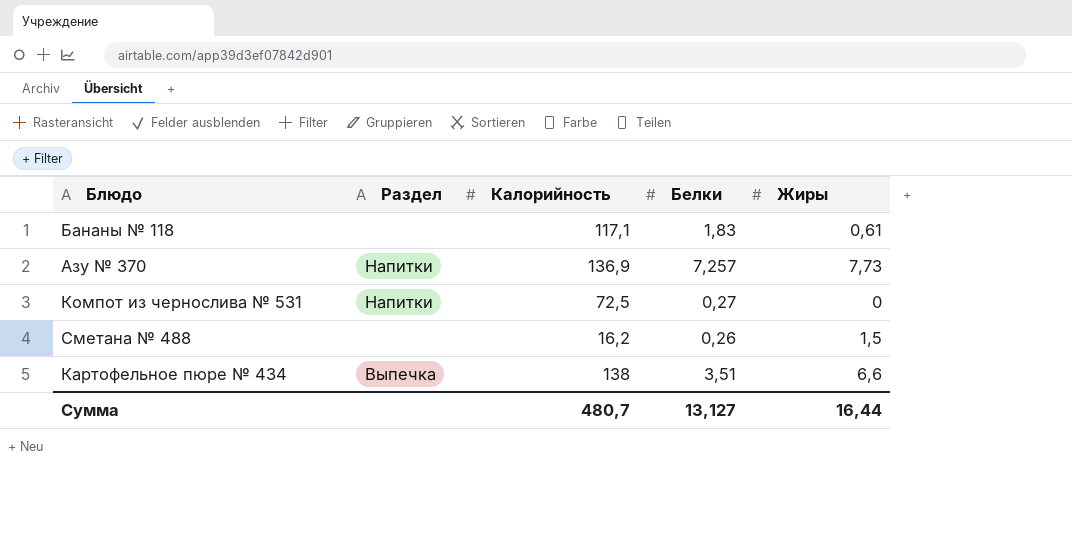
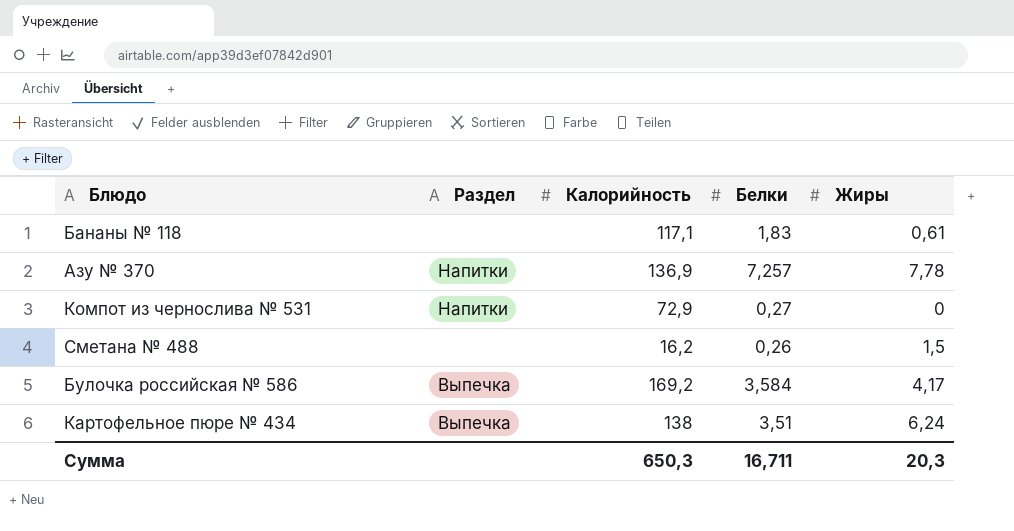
Азу № 370 | Жиры: 7,73 -> 7,78
Компот из чернослива № 531 | Калорийность: 72,5 -> 72,9
row Булочка российская № 586: none -> Выпечка | 169,2 | 3,584 | 4,17
Картофельное пюре № 434 | Жиры: 6,6 -> 6,24
Сумма | Калорийность: 480,7 -> 650,3
Сумма | Белки: 13,127 -> 16,711
Сумма | Жиры: 16,44 -> 20,3

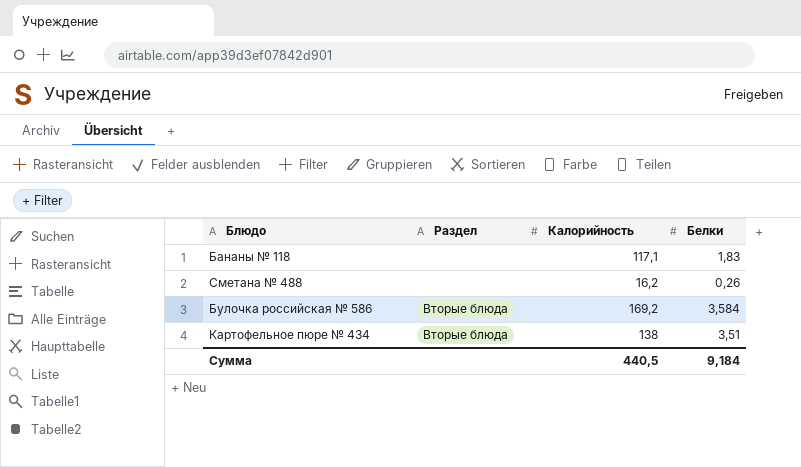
column Жиры | position: 5 -> none
row Азу № 370: Напитки | 136,9 | 7,257 | 7,78 -> none
row Компот из чернослива № 531: Напитки | 72,9 | 0,27 | 0 -> none
Булочка российская № 586 | Раздел: Выпечка -> Вторые блюда
Картофельное пюре № 434 | Раздел: Выпечка -> Вторые блюда
Сумма | Калорийность: 650,3 -> 440,5
Сумма | Белки: 16,711 -> 9,184

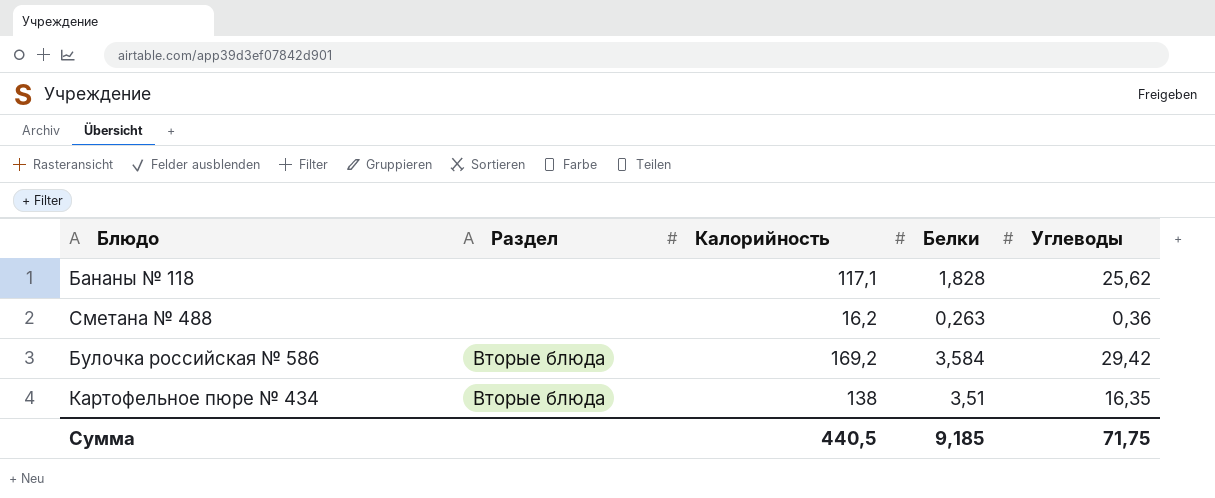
column Углеводы | position: none -> 5
Бананы № 118 | Белки: 1,83 -> 1,828
Сметана № 488 | Белки: 0,26 -> 0,263
Сумма | Белки: 9,184 -> 9,185

